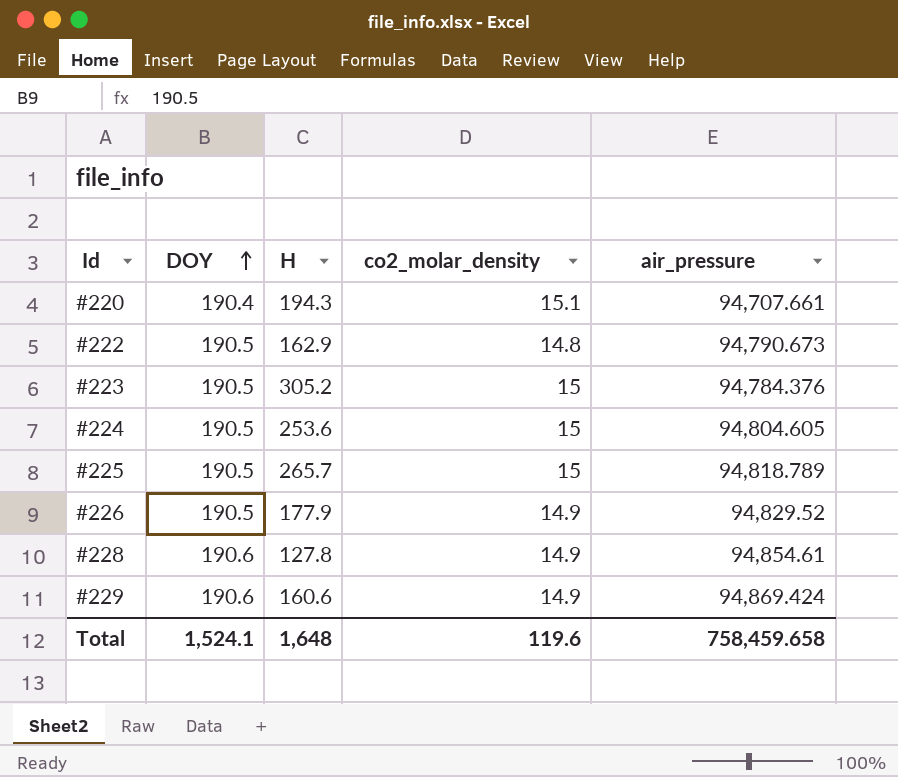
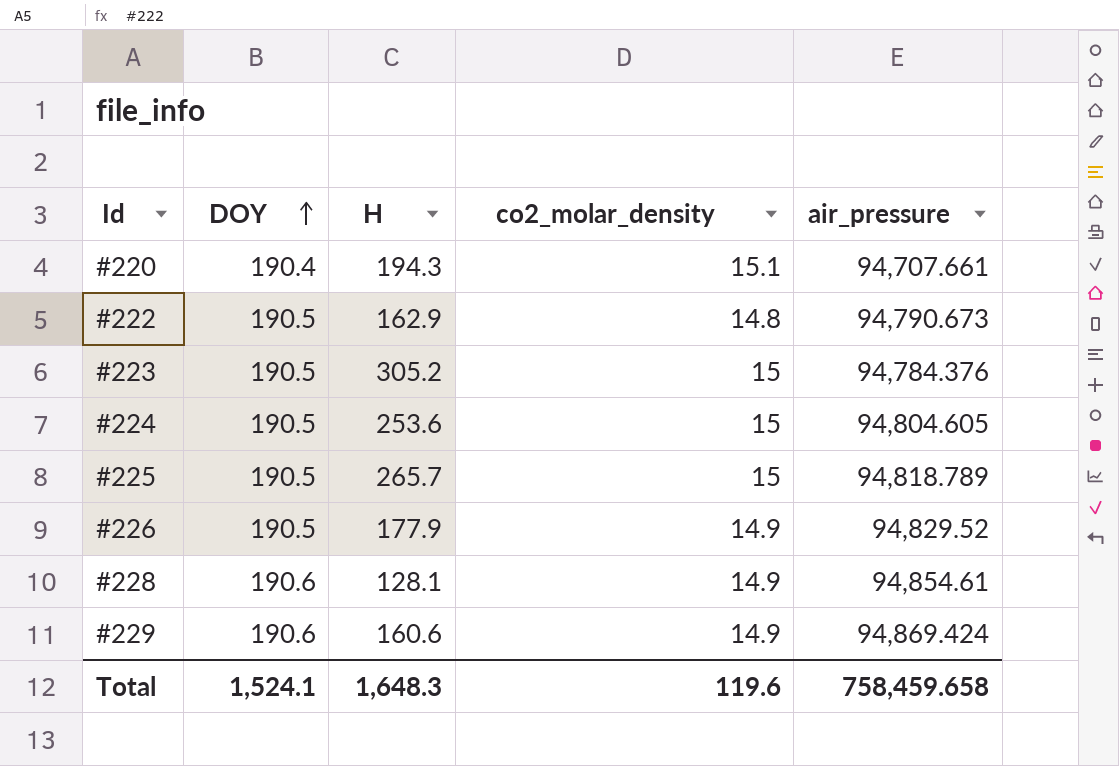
#228 | H: 127.8 -> 128.1
Total | H: 1,648 -> 1,648.3

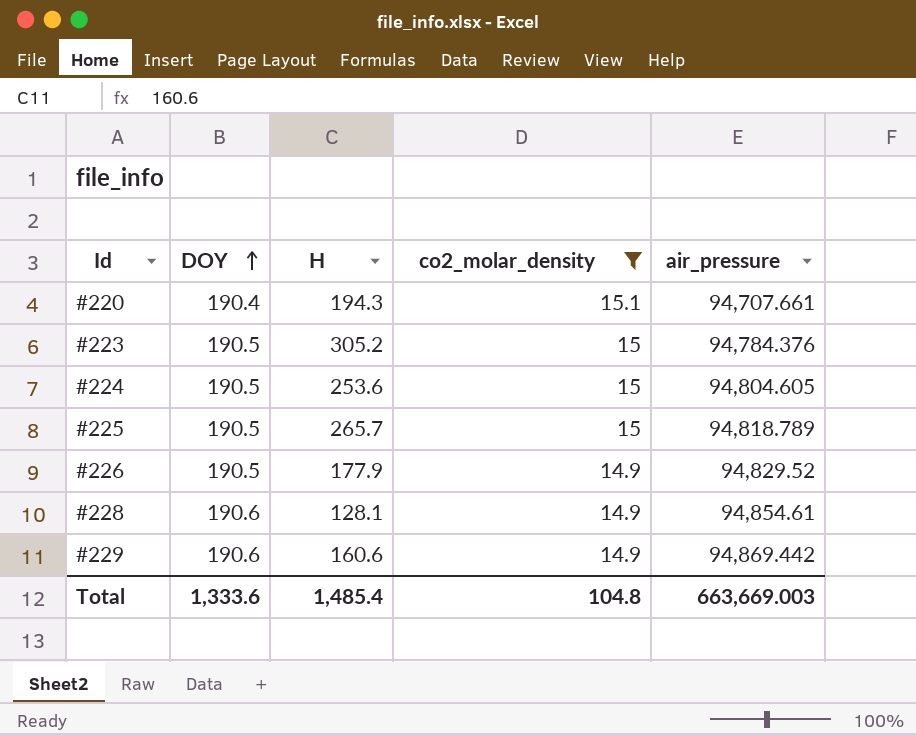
filter: none -> co2_molar_density != 14.8
#229 | air_pressure: 94,869.424 -> 94,869.442
Total | DOY: 1,524.1 -> 1,333.6
Total | H: 1,648.3 -> 1,485.4
Total | co2_molar_density: 119.6 -> 104.8
Total | air_pressure: 758,459.658 -> 663,669.003

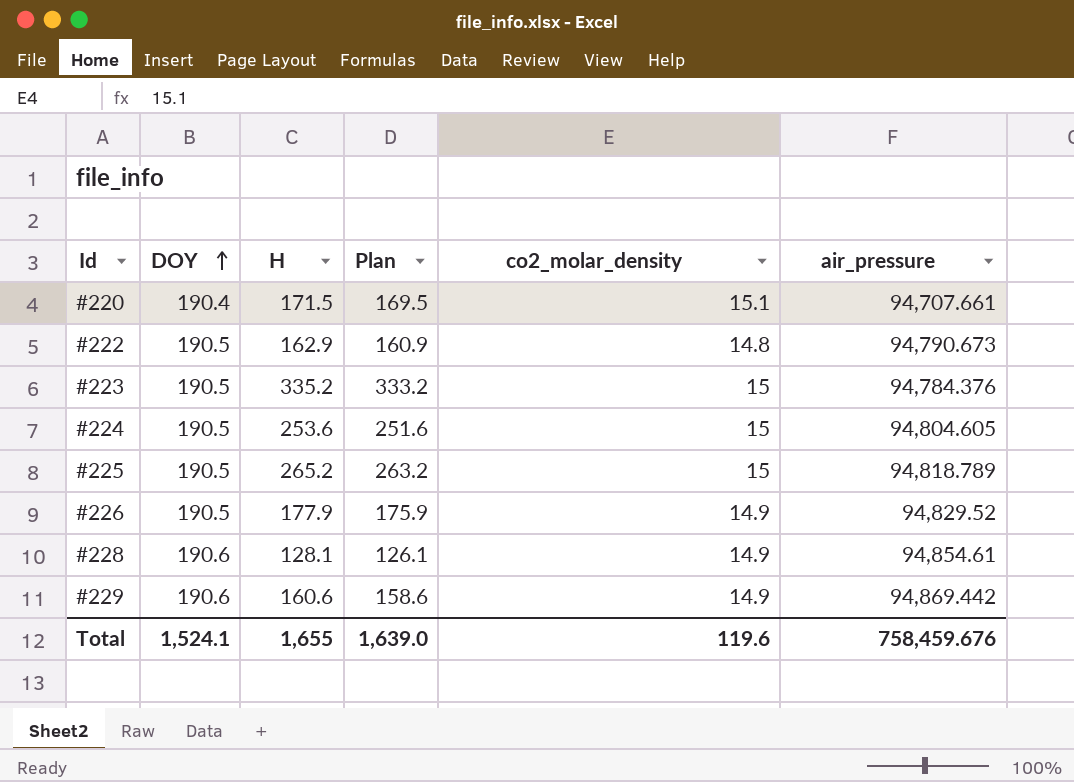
filter: co2_molar_density != 14.8 -> none
column Plan | formula: none -> [H] - 2
#220 | H: 194.3 -> 171.5
#223 | H: 305.2 -> 335.2
#225 | H: 265.7 -> 265.2
Total | DOY: 1,333.6 -> 1,524.1
Total | H: 1,485.4 -> 1,655
Total | co2_molar_density: 104.8 -> 119.6
Total | air_pressure: 663,669.003 -> 758,459.676

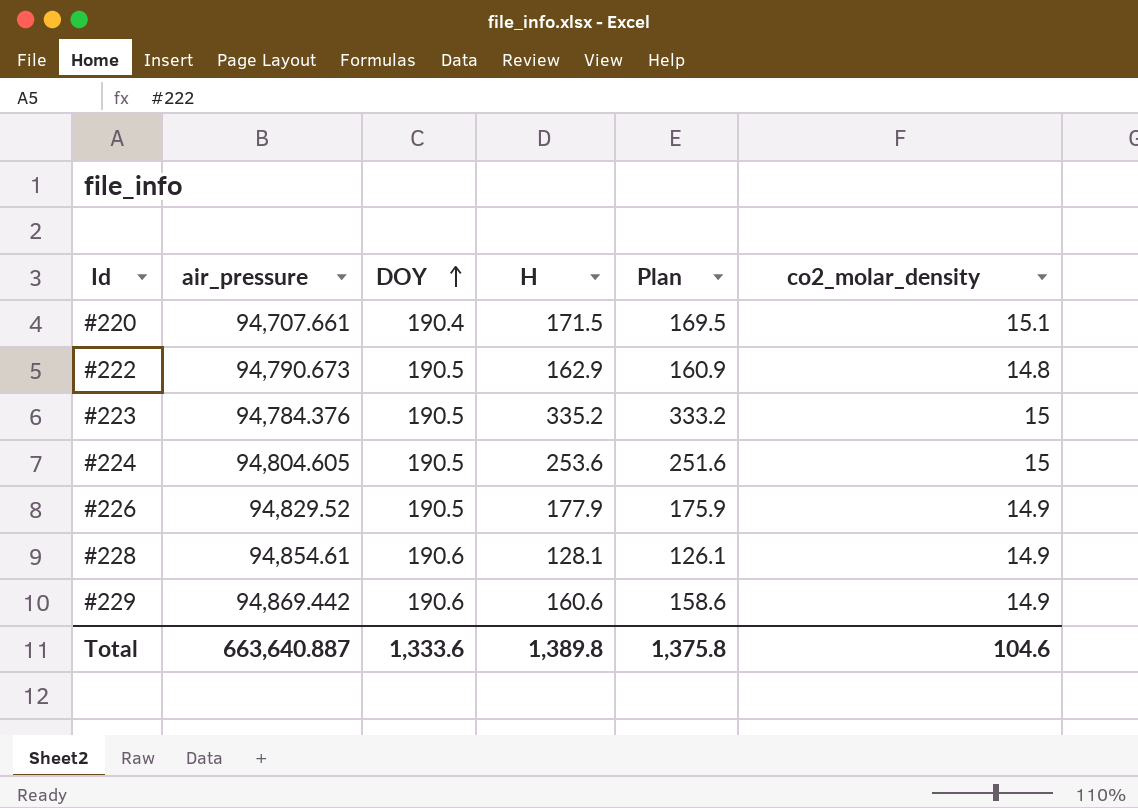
column air_pressure | position: 6 -> 2
row #225: 190.5 | 265.2 | 263.2 | 15 | 94,818.789 -> none
Total | air_pressure: 758,459.676 -> 663,640.887
Total | DOY: 1,524.1 -> 1,333.6
Total | H: 1,655 -> 1,389.8
Total | Plan: 1,639.0 -> 1,375.8
Total | co2_molar_density: 119.6 -> 104.6

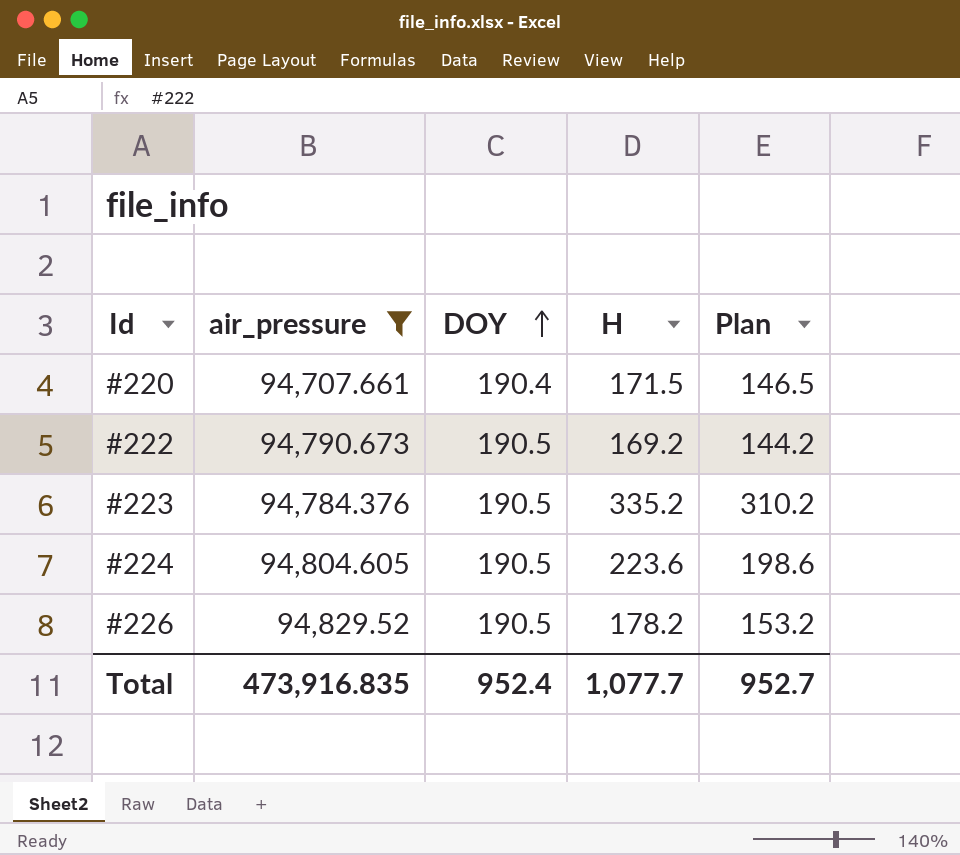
filter: none -> air_pressure <= 94,829.52
column co2_molar_density | position: 6 -> none
column Plan | formula: [H] - 2 -> [H] - 25
#222 | H: 162.9 -> 169.2
#224 | H: 253.6 -> 223.6
#226 | H: 177.9 -> 178.2
Total | air_pressure: 663,640.887 -> 473,916.835
Total | DOY: 1,333.6 -> 952.4
Total | H: 1,389.8 -> 1,077.7
Total | Plan: 1,375.8 -> 952.7

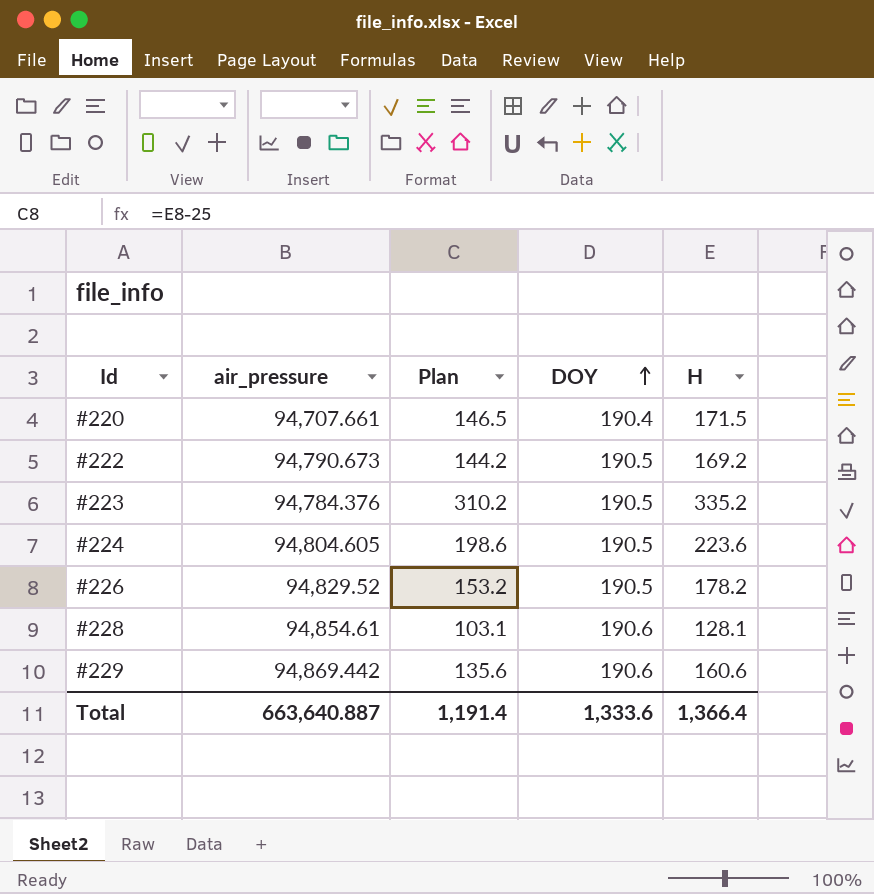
filter: air_pressure <= 94,829.52 -> none
column Plan | position: 5 -> 3
Total | air_pressure: 473,916.835 -> 663,640.887
Total | Plan: 952.7 -> 1,191.4
Total | DOY: 952.4 -> 1,333.6
Total | H: 1,077.7 -> 1,366.4

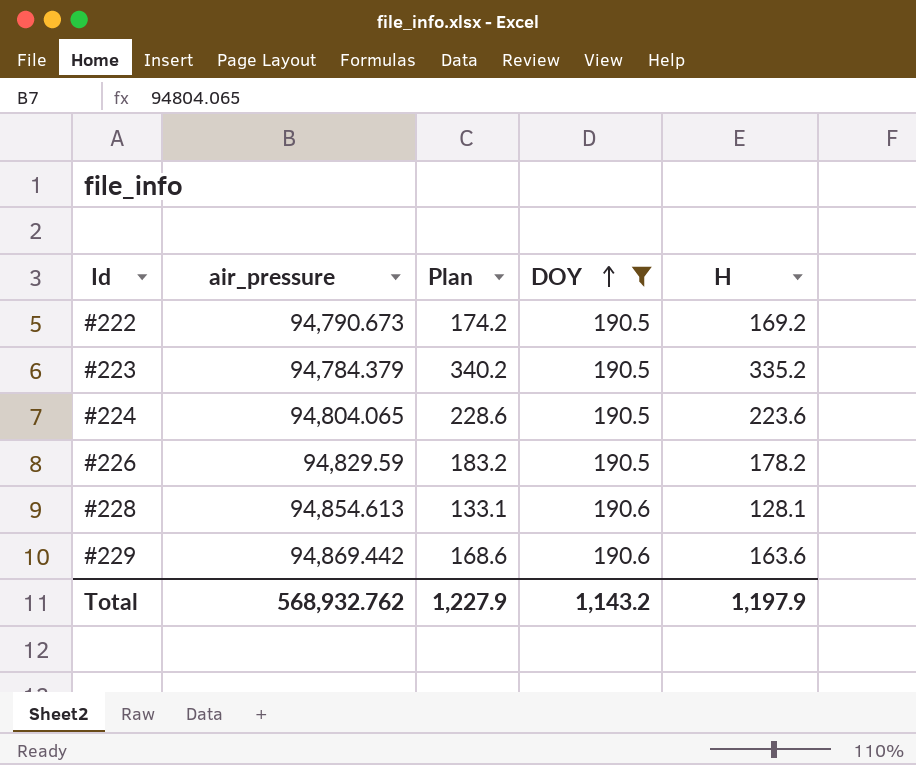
filter: none -> DOY != 190.4
column Plan | formula: [H] - 25 -> [H] + 5
#223 | air_pressure: 94,784.376 -> 94,784.379
#224 | air_pressure: 94,804.605 -> 94,804.065
#226 | air_pressure: 94,829.52 -> 94,829.59
#228 | air_pressure: 94,854.61 -> 94,854.613
#229 | H: 160.6 -> 163.6
Total | air_pressure: 663,640.887 -> 568,932.762
Total | Plan: 1,191.4 -> 1,227.9
Total | DOY: 1,333.6 -> 1,143.2
Total | H: 1,366.4 -> 1,197.9

